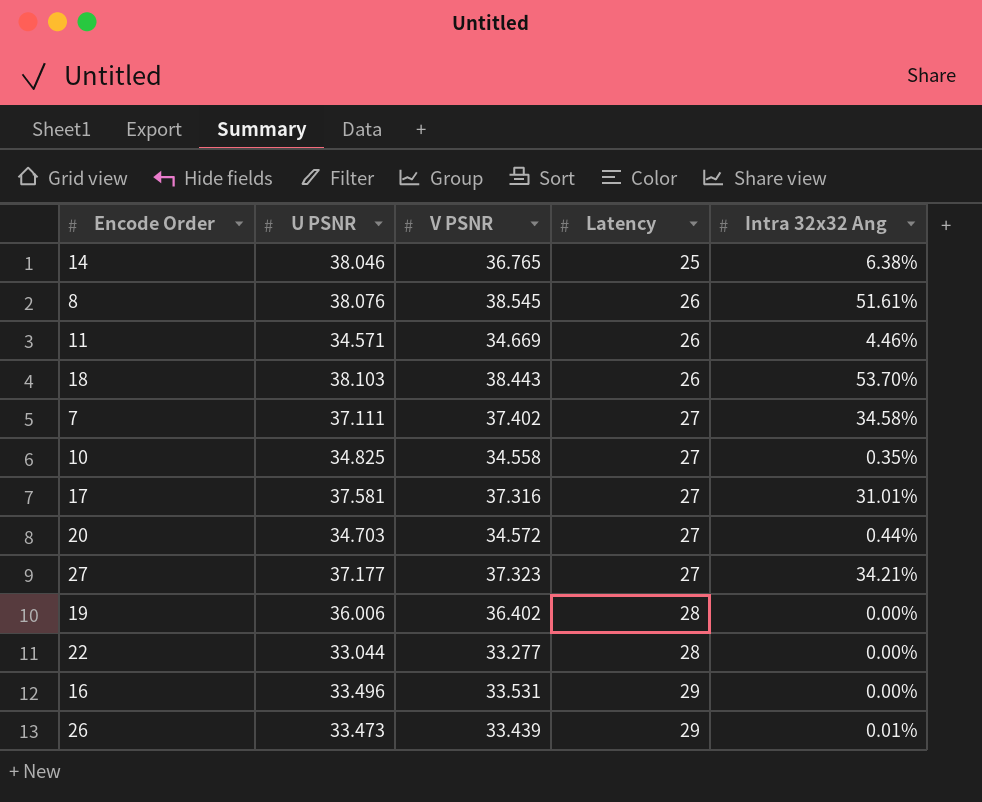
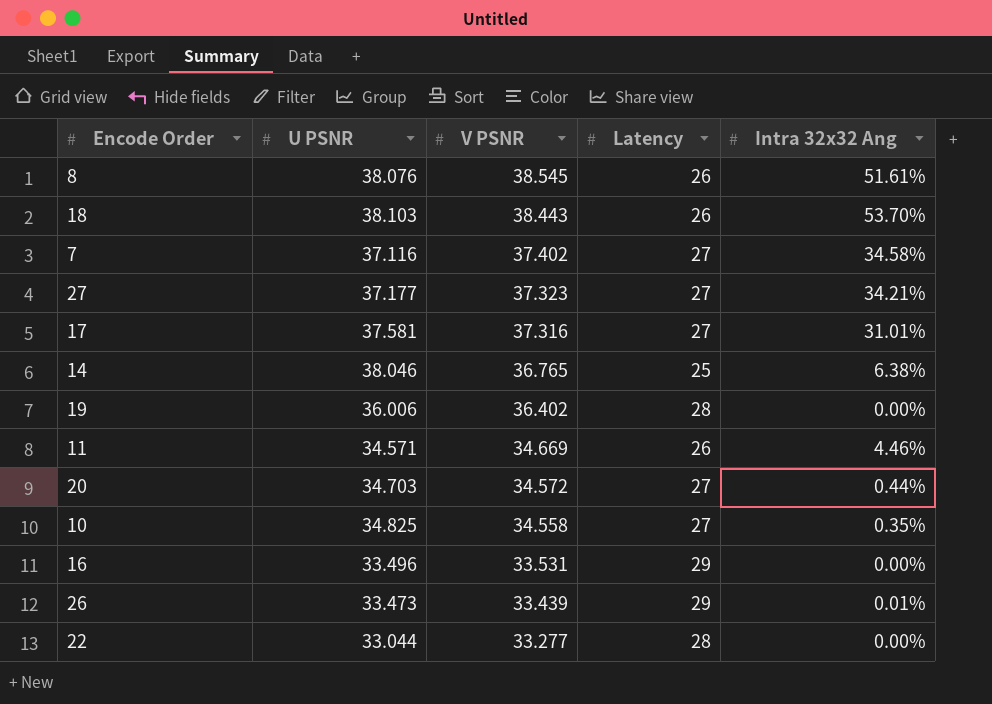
row order: Latency ascending -> V PSNR descending
7 | U PSNR: 37.111 -> 37.116

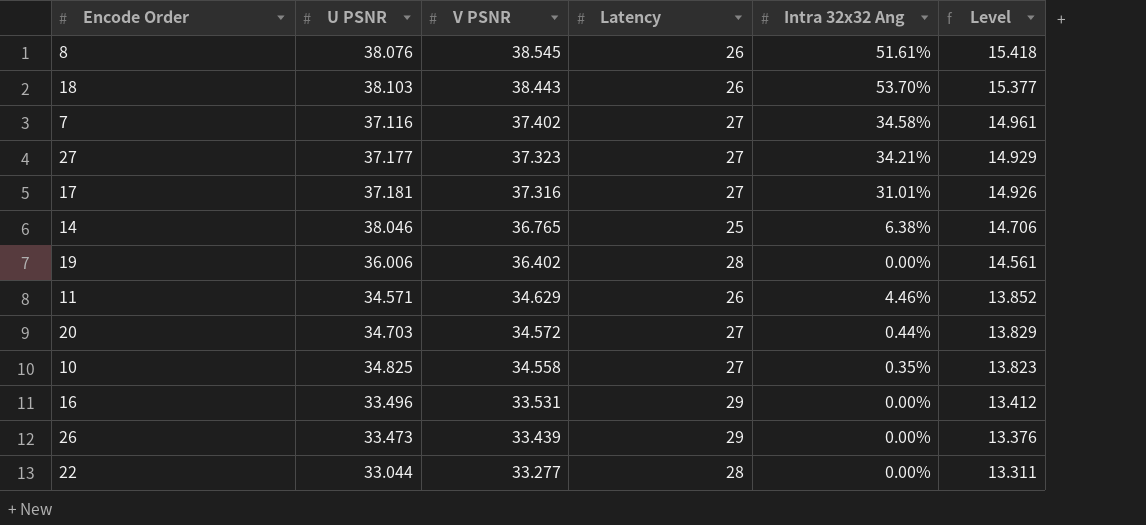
column Level | formula: none -> [V PSNR] * 0.4
17 | U PSNR: 37.581 -> 37.181
11 | V PSNR: 34.669 -> 34.629
26 | Intra 32x32 Ang: 0.01% -> 0.00%

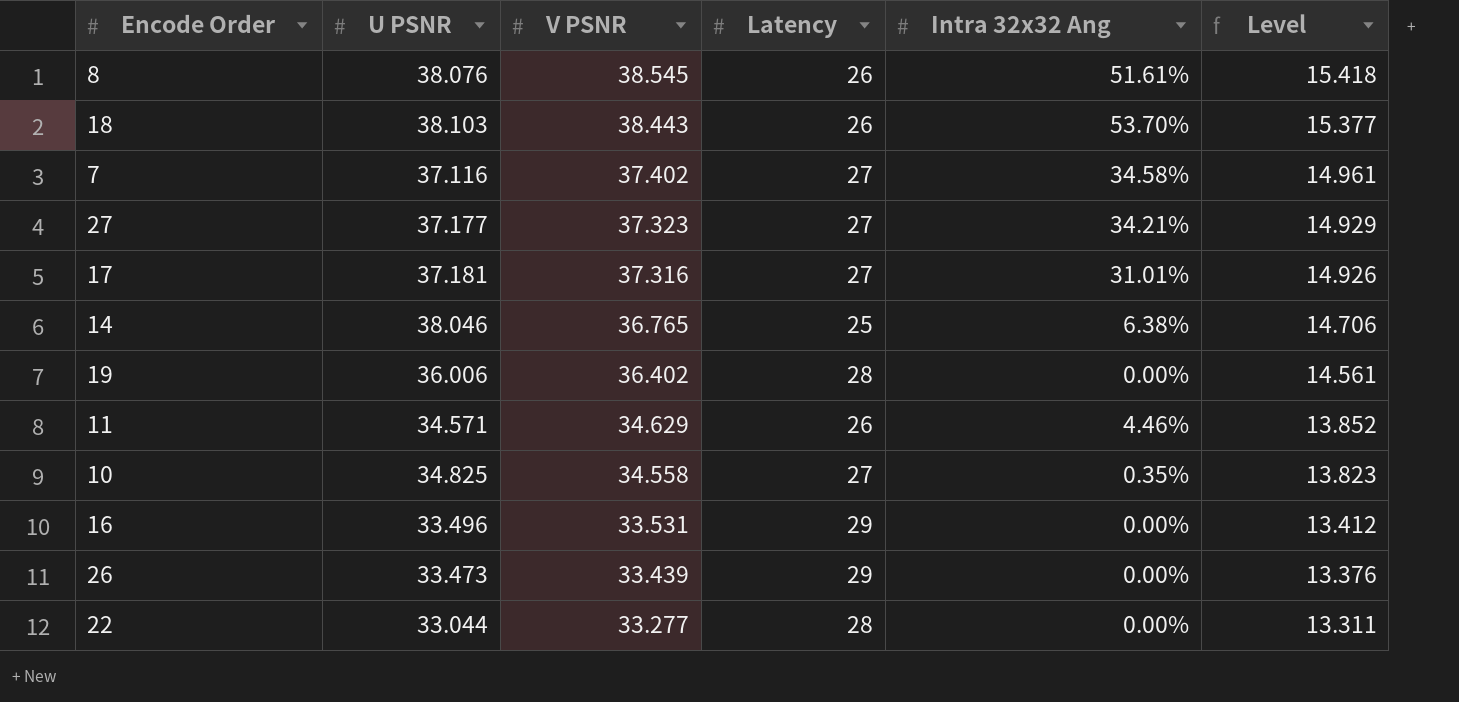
row 20: 34.703 | 34.572 | 27 | 0.44% | 13.829 -> none

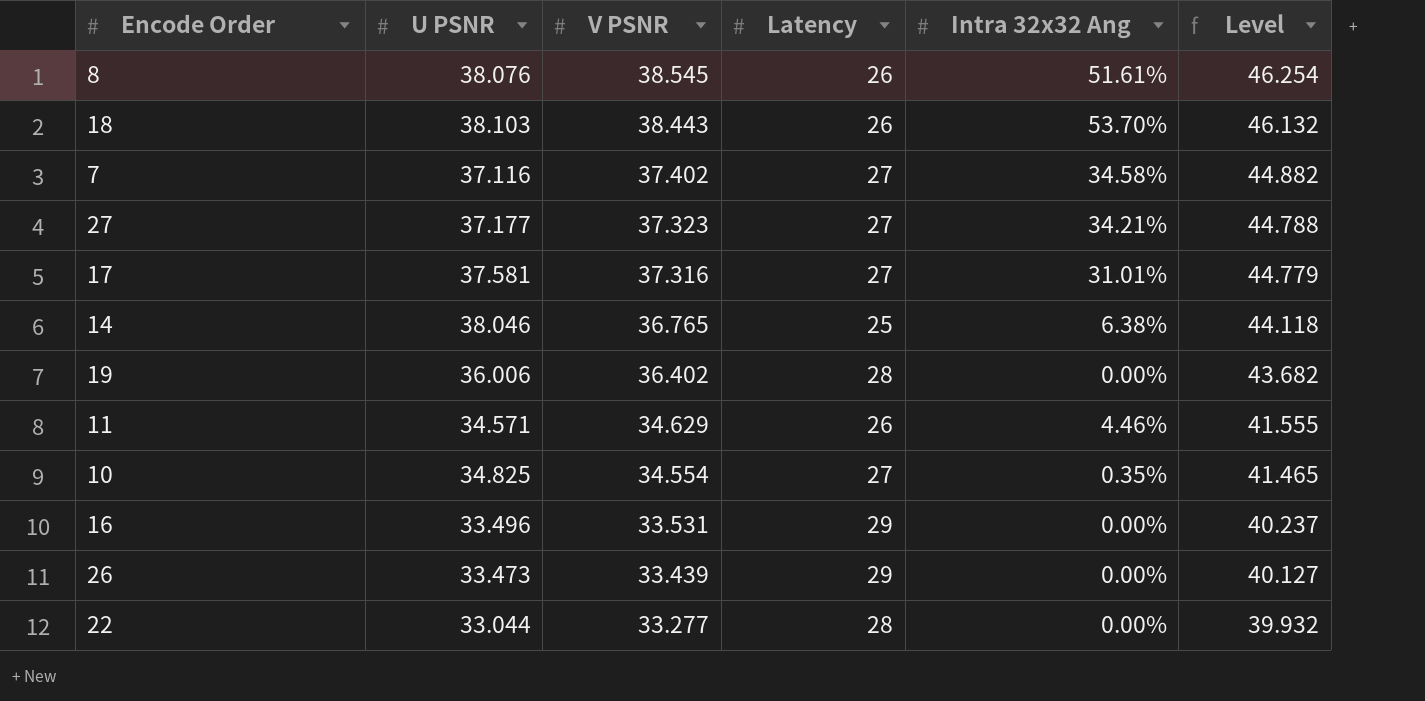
column Level | formula: [V PSNR] * 0.4 -> [V PSNR] * 1.2
17 | U PSNR: 37.181 -> 37.581
10 | V PSNR: 34.558 -> 34.554

